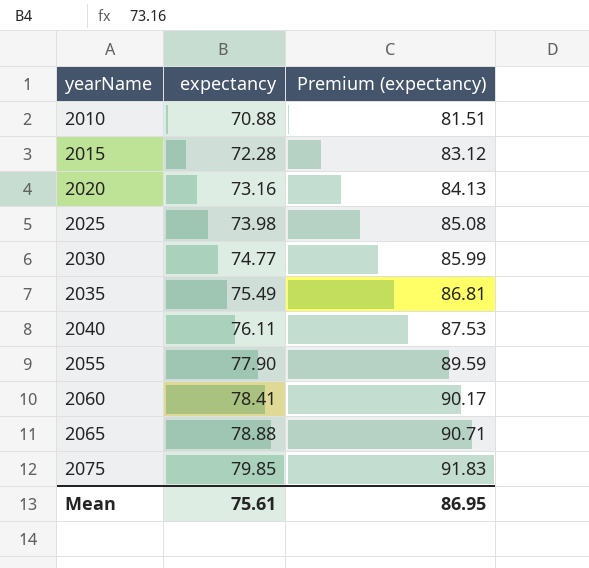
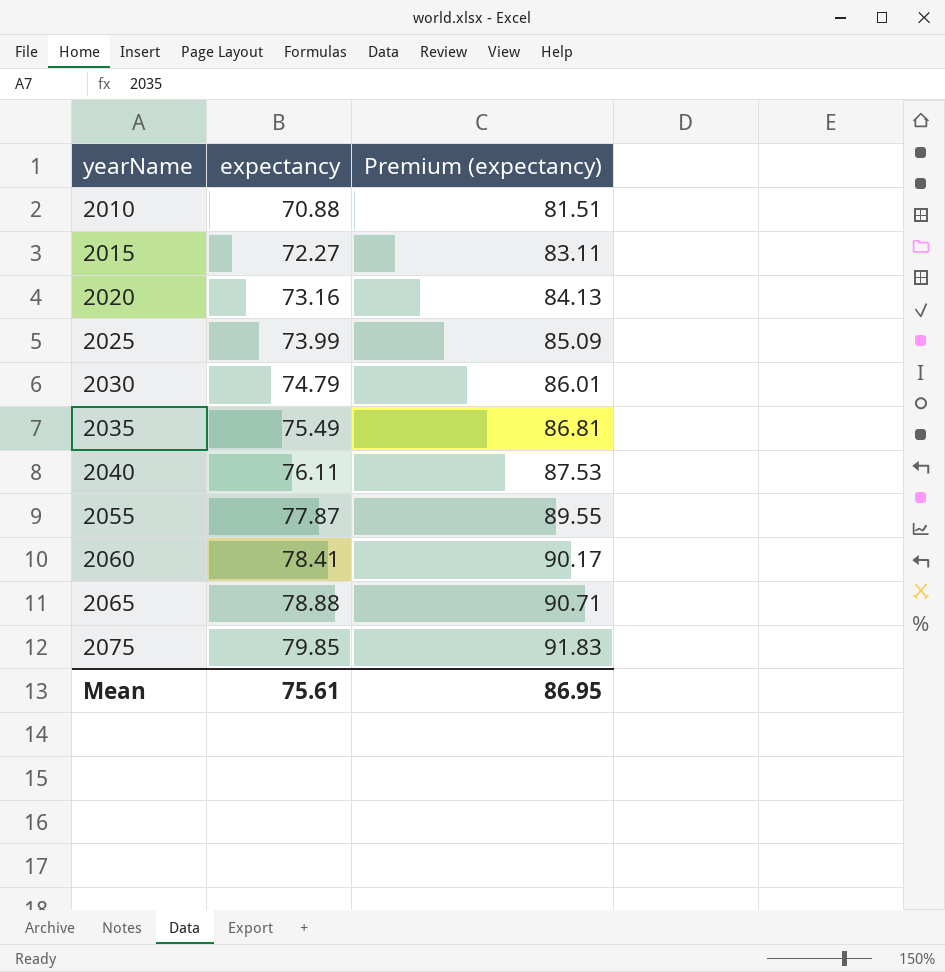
2015 | expectancy: 72.28 -> 72.27
2015 | Premium (expectancy): 83.12 -> 83.11
2025 | expectancy: 73.98 -> 73.99
2025 | Premium (expectancy): 85.08 -> 85.09
2030 | expectancy: 74.77 -> 74.79
2030 | Premium (expectancy): 85.99 -> 86.01
2055 | expectancy: 77.90 -> 77.87
2055 | Premium (expectancy): 89.59 -> 89.55

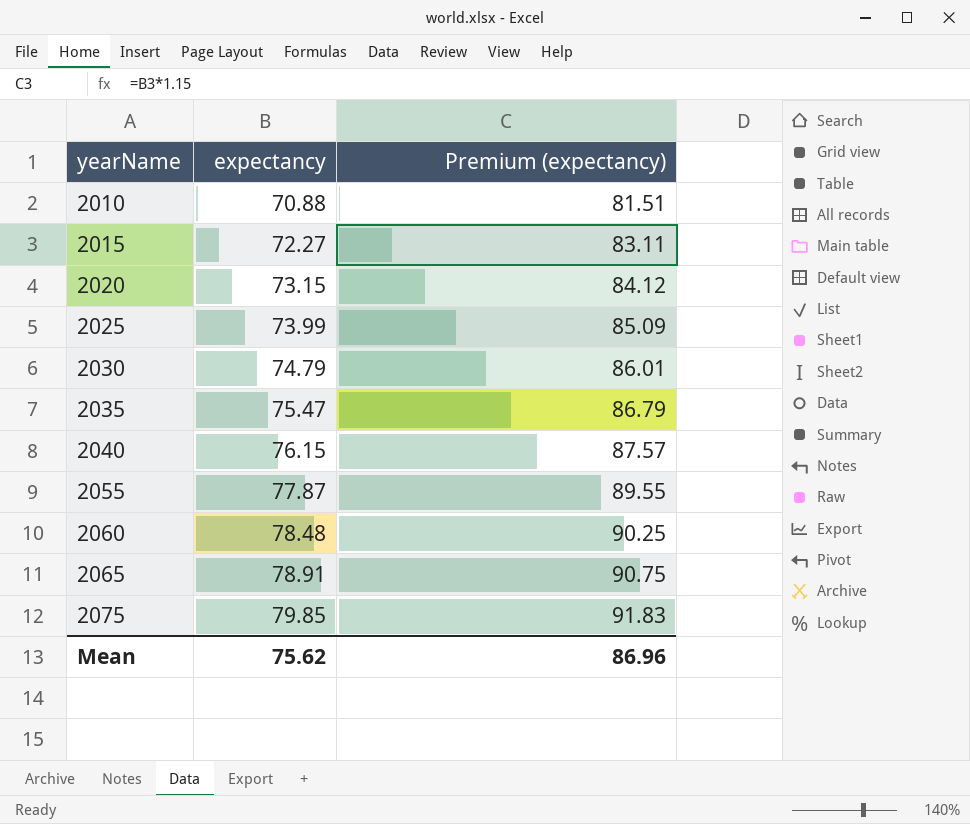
2020 | expectancy: 73.16 -> 73.15
2020 | Premium (expectancy): 84.13 -> 84.12
2035 | expectancy: 75.49 -> 75.47
2035 | Premium (expectancy): 86.81 -> 86.79
2040 | expectancy: 76.11 -> 76.15
2040 | Premium (expectancy): 87.53 -> 87.57
2060 | expectancy: 78.41 -> 78.48
2060 | Premium (expectancy): 90.17 -> 90.25
2065 | expectancy: 78.88 -> 78.91
2065 | Premium (expectancy): 90.71 -> 90.75
Mean | expectancy: 75.61 -> 75.62
Mean | Premium (expectancy): 86.95 -> 86.96

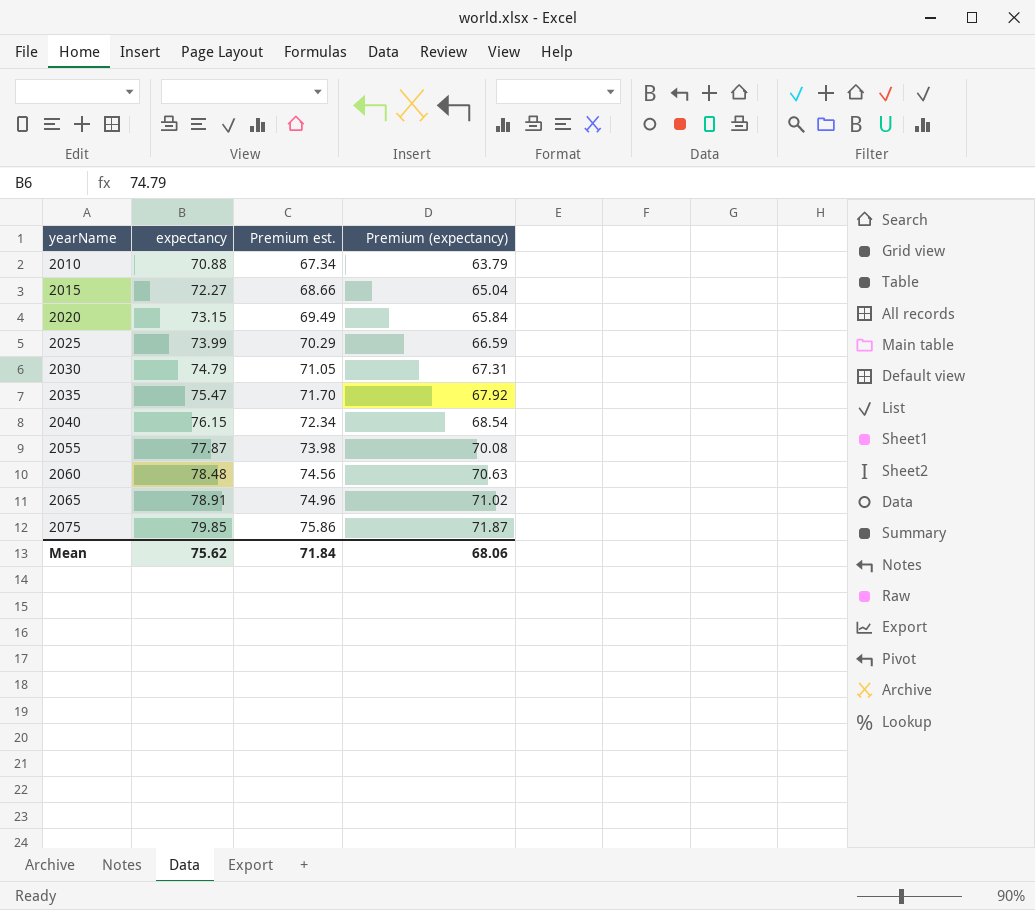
column Premium est. | formula: none -> [expectancy] * 0.95
column Premium (expectancy) | formula: [expectancy] * 1.15 -> [expectancy] * 0.9
Mean | Premium (expectancy): 86.96 -> 68.06

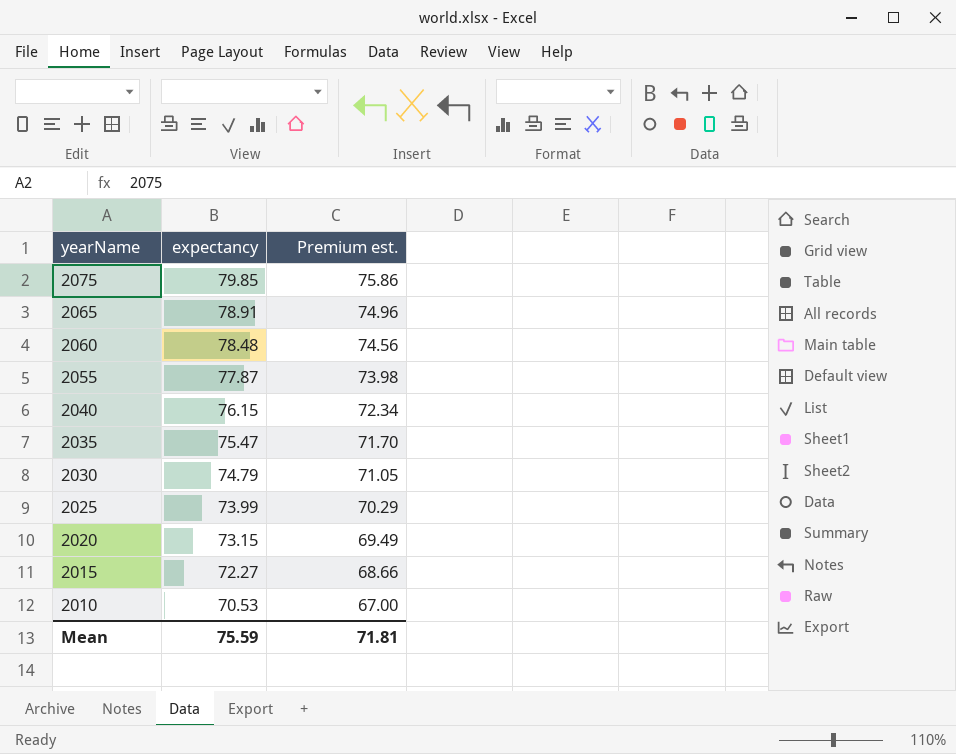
row order: yearName ascending -> yearName descending
column Premium (expectancy) | formula: [expectancy] * 0.9 -> none
2010 | expectancy: 70.88 -> 70.53
2010 | Premium est.: 67.34 -> 67.00
Mean | expectancy: 75.62 -> 75.59
Mean | Premium est.: 71.84 -> 71.81

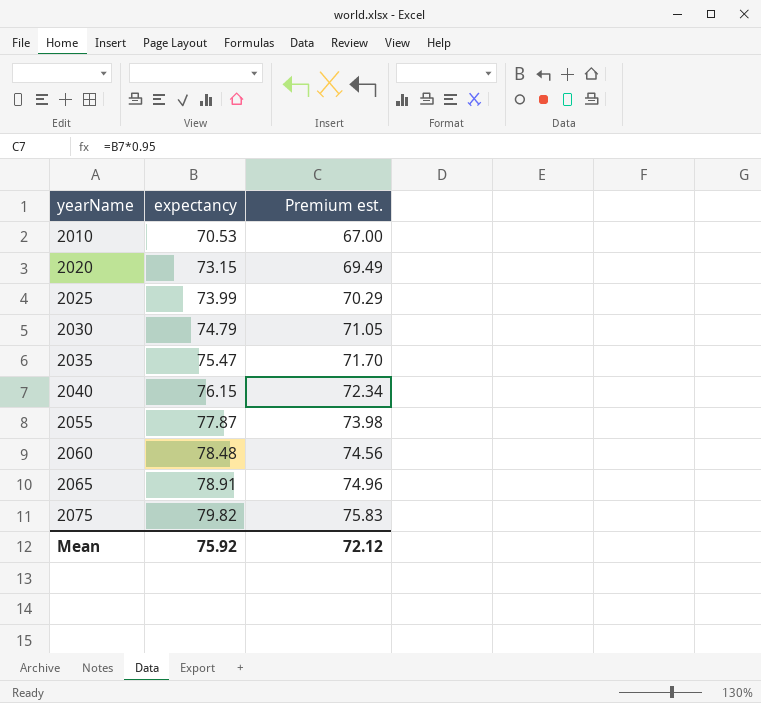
row order: yearName descending -> yearName ascending
row 2015: 72.27 | 68.66 -> none
2075 | expectancy: 79.85 -> 79.82
2075 | Premium est.: 75.86 -> 75.83
Mean | expectancy: 75.59 -> 75.92
Mean | Premium est.: 71.81 -> 72.12

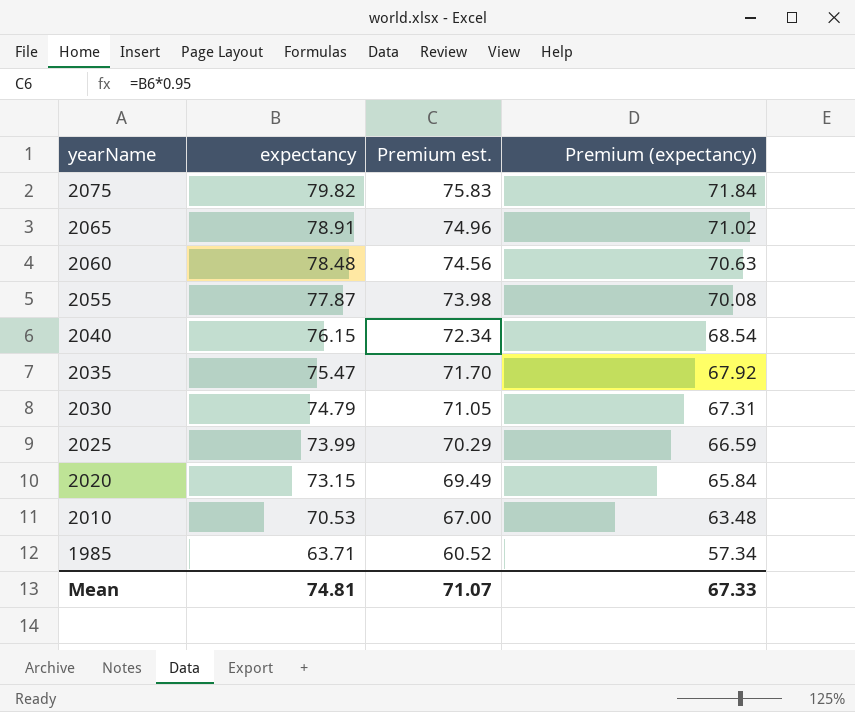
row order: yearName ascending -> yearName descending
column Premium (expectancy) | formula: none -> [expectancy] * 0.9
row 1985: none -> 63.71 | 60.52 | 57.34
Mean | expectancy: 75.92 -> 74.81
Mean | Premium est.: 72.12 -> 71.07

